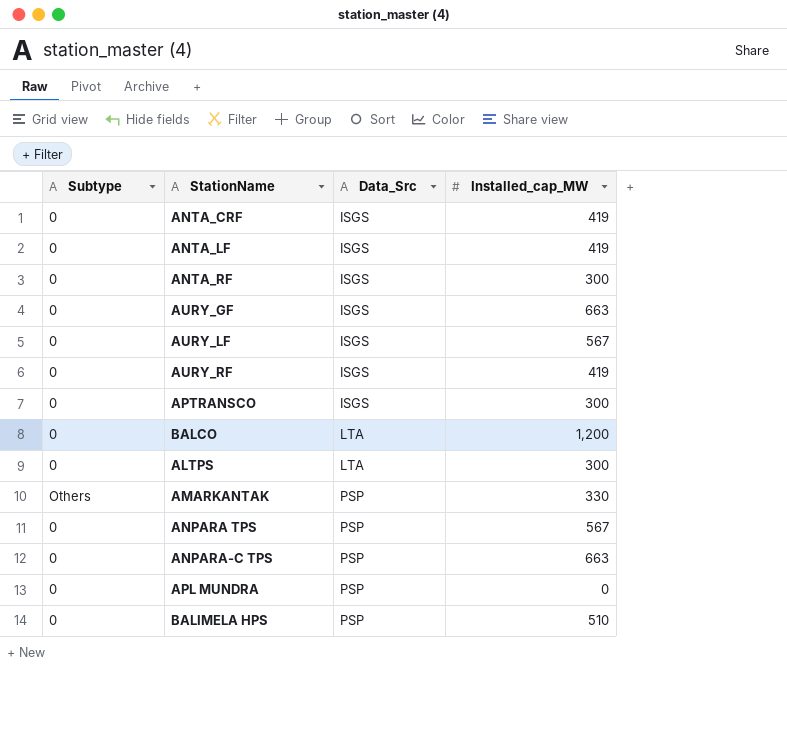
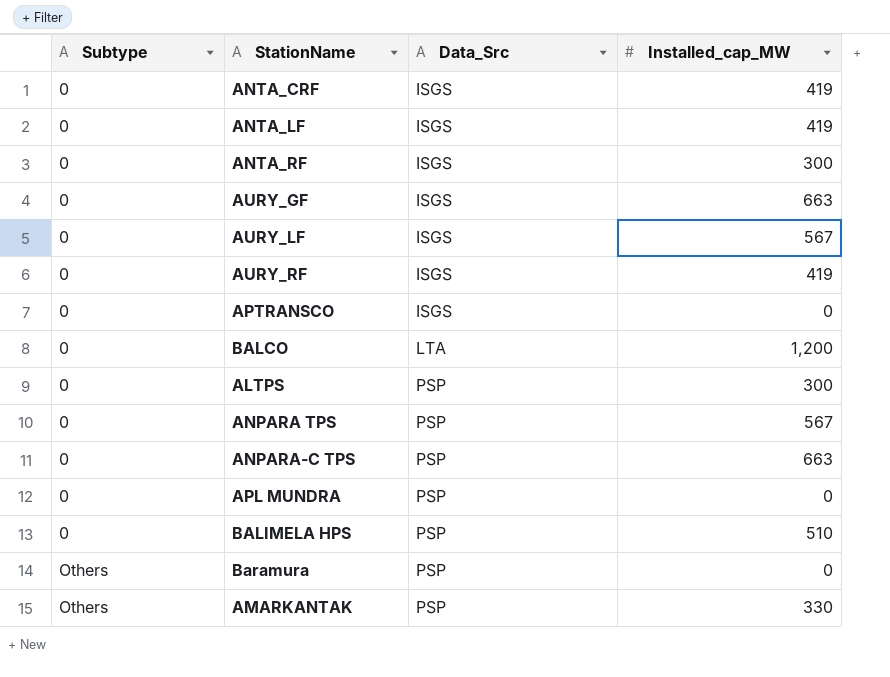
row order: Data_Src ascending -> Subtype ascending
APTRANSCO | Installed_cap_MW: 300 -> 0
ALTPS | Data_Src: LTA -> PSP
row Baramura: none -> Others | PSP | 0

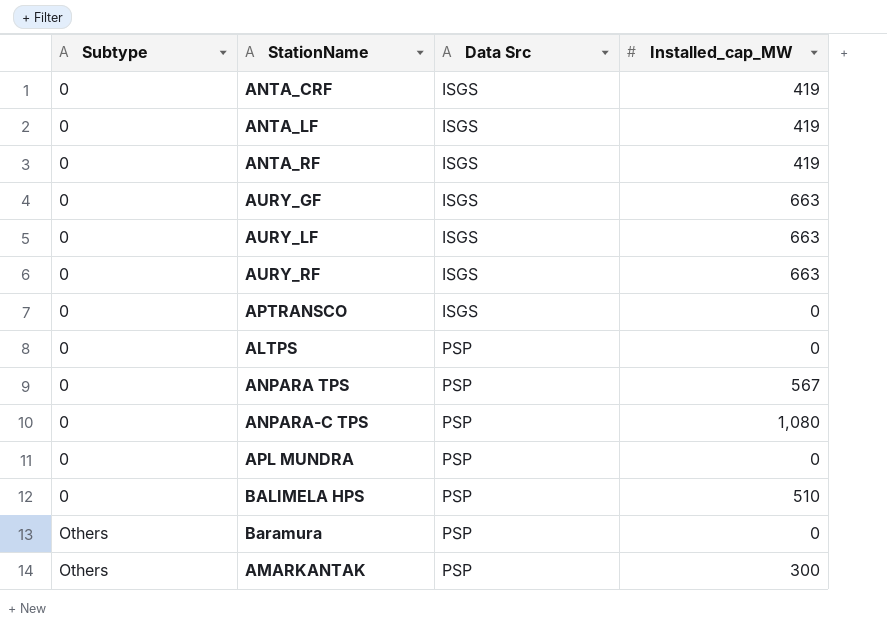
column name: Data_Src -> Data Src
row BALCO: 0 | LTA | 1,200 -> none
ANTA_RF | Installed_cap_MW: 300 -> 419
AURY_LF | Installed_cap_MW: 567 -> 663
AURY_RF | Installed_cap_MW: 419 -> 663
ALTPS | Installed_cap_MW: 300 -> 0
ANPARA-C TPS | Installed_cap_MW: 663 -> 1,080
AMARKANTAK | Installed_cap_MW: 330 -> 300

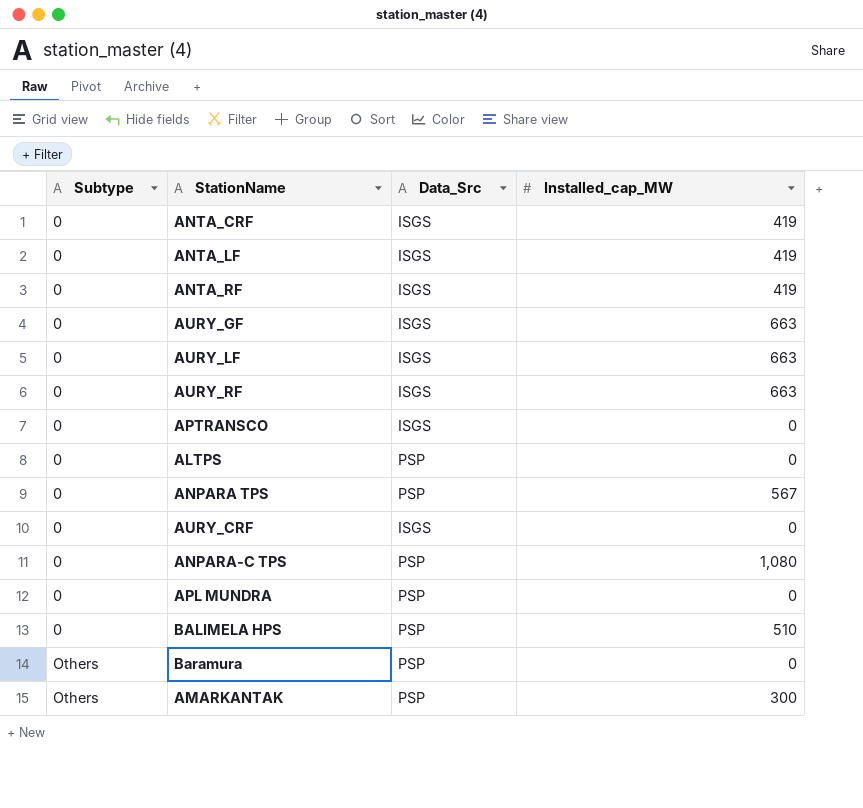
column name: Data Src -> Data_Src
row AURY_CRF: none -> 0 | ISGS | 0

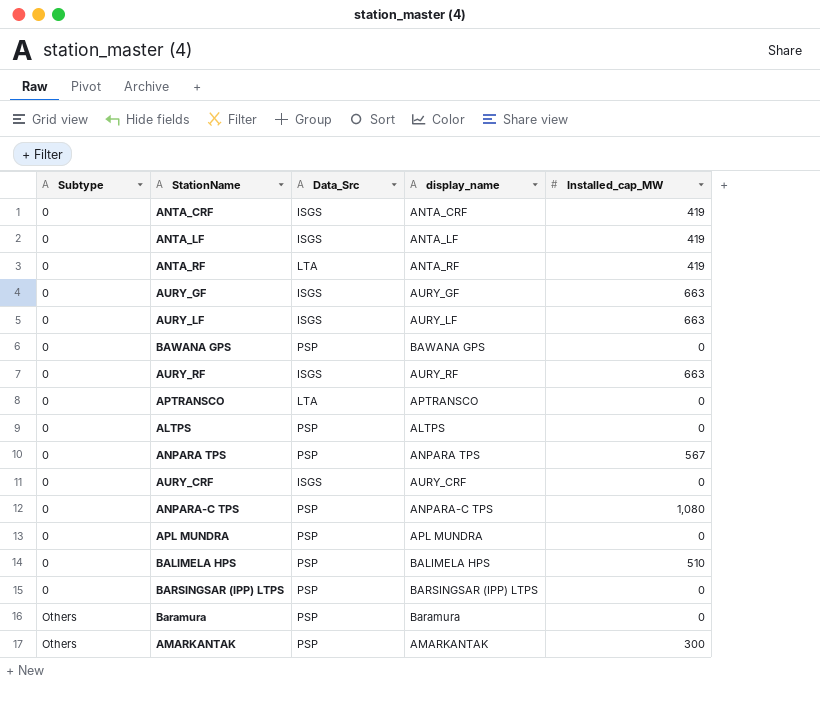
column display_name | position: none -> 4
ANTA_RF | Data_Src: ISGS -> LTA
row BAWANA GPS: none -> 0 | PSP | BAWANA GPS | 0
APTRANSCO | Data_Src: ISGS -> LTA
row BARSINGSAR (IPP) LTPS: none -> 0 | PSP | BARSINGSAR (IPP) LTPS | 0

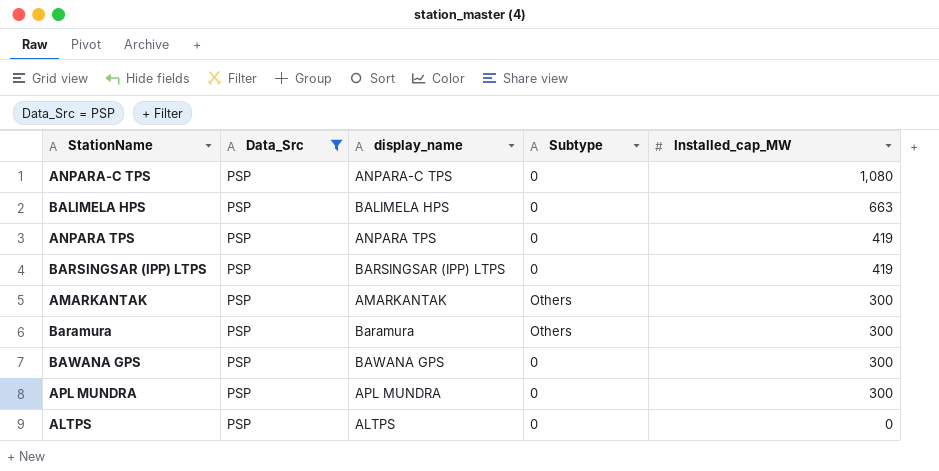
filter: none -> Data_Src = PSP
row order: Subtype ascending -> Installed_cap_MW descending
column Subtype | position: 1 -> 4
BALIMELA HPS | Installed_cap_MW: 510 -> 663
ANPARA TPS | Installed_cap_MW: 567 -> 419
BARSINGSAR (IPP) LTPS | Installed_cap_MW: 0 -> 419
Baramura | Installed_cap_MW: 0 -> 300
BAWANA GPS | Installed_cap_MW: 0 -> 300
APL MUNDRA | Installed_cap_MW: 0 -> 300

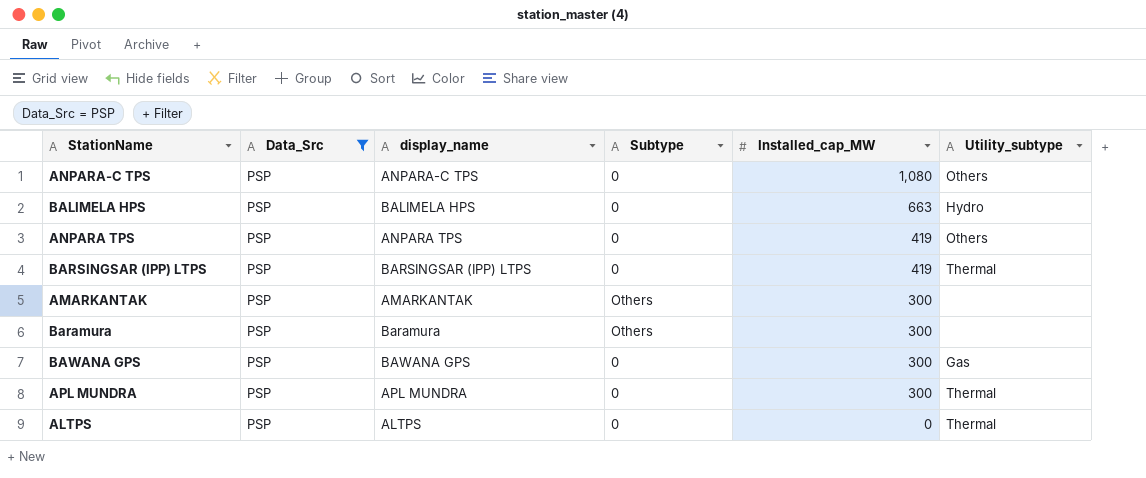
column Utility_subtype | position: none -> 6

